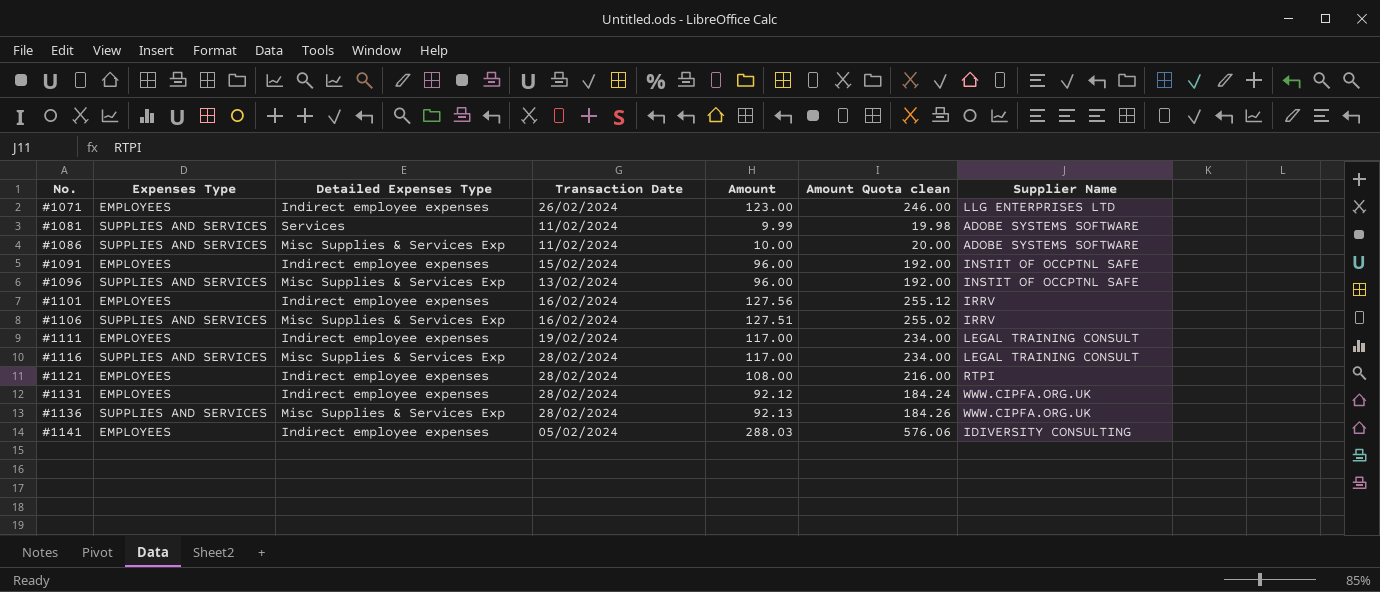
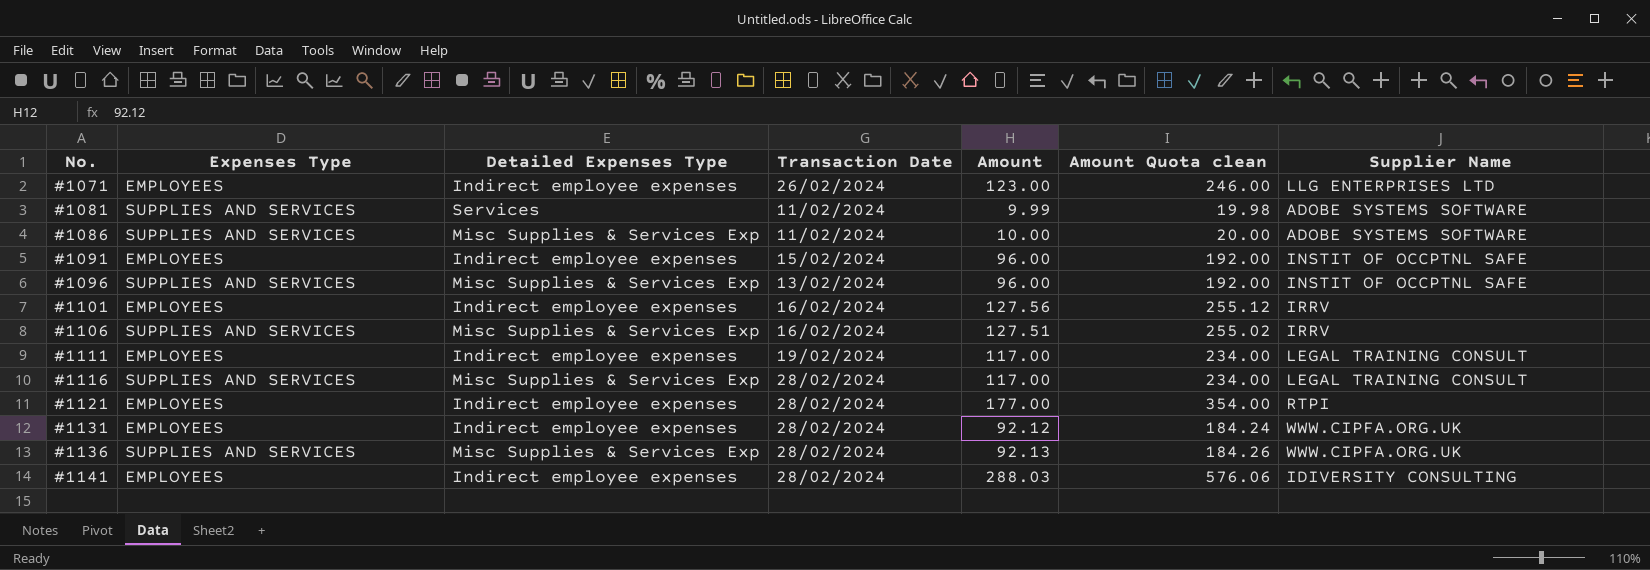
#1121 | Amount: 108.00 -> 177.00
#1121 | Amount Quota clean: 216.00 -> 354.00
#1141 | Transaction Date: 05/02/2024 -> 28/02/2024

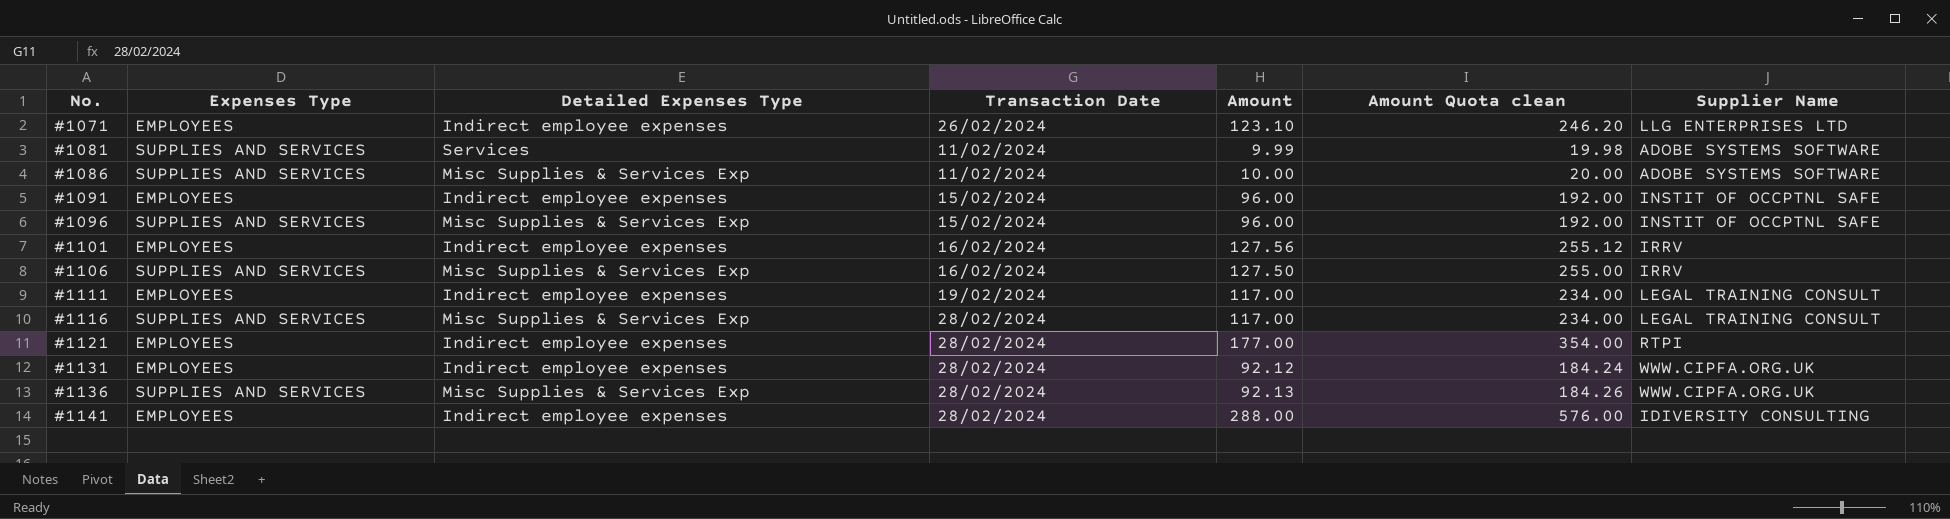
#1071 | Amount: 123.00 -> 123.10
#1071 | Amount Quota clean: 246.00 -> 246.20
#1096 | Transaction Date: 13/02/2024 -> 15/02/2024
#1106 | Amount: 127.51 -> 127.50
#1106 | Amount Quota clean: 255.02 -> 255.00
#1141 | Amount: 288.03 -> 288.00
#1141 | Amount Quota clean: 576.06 -> 576.00

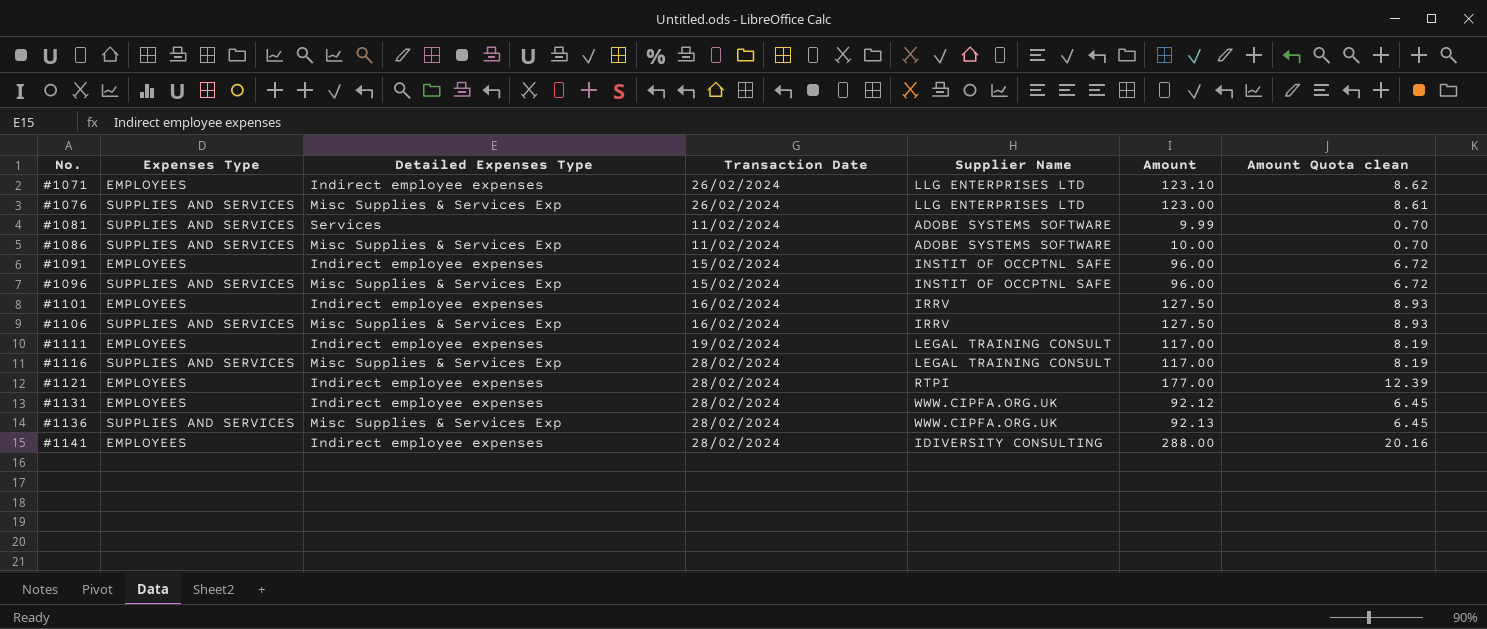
column Supplier Name | position: 7 -> 5
column Amount Quota clean | formula: [Amount] * 2 -> [Amount] * 0.07
row #1076: none -> SUPPLIES AND SERVICES | Misc Supplies & Services Exp | 26/02/2024 | LLG ENTERPRISES LTD | 123.00 | 8.61
#1101 | Amount: 127.56 -> 127.50

